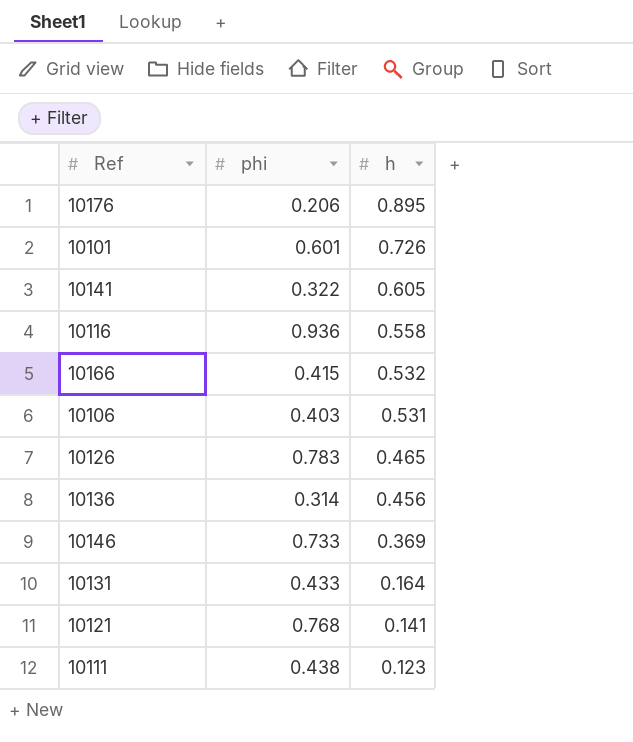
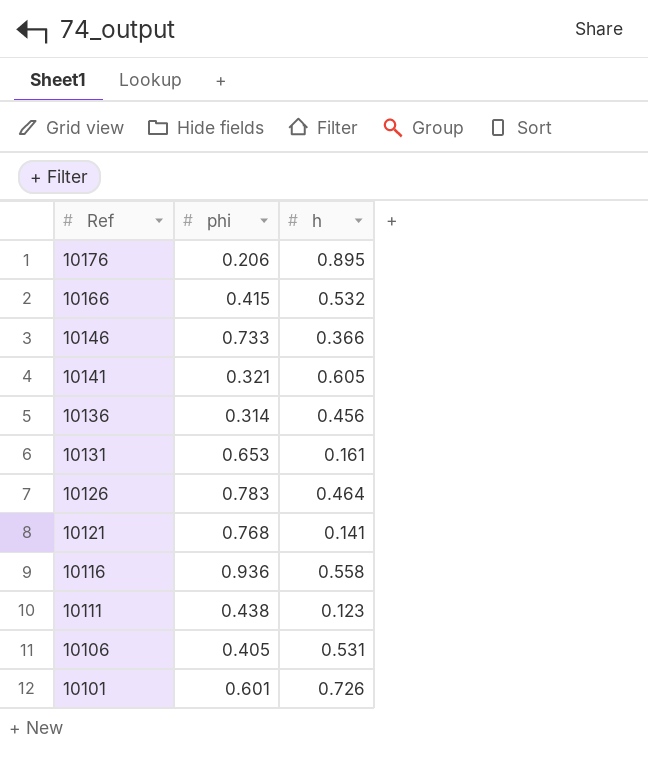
row order: h descending -> Ref descending
10146 | h: 0.369 -> 0.366
10141 | phi: 0.322 -> 0.321
10131 | phi: 0.433 -> 0.653
10131 | h: 0.164 -> 0.161
10126 | h: 0.465 -> 0.464
10106 | phi: 0.403 -> 0.405

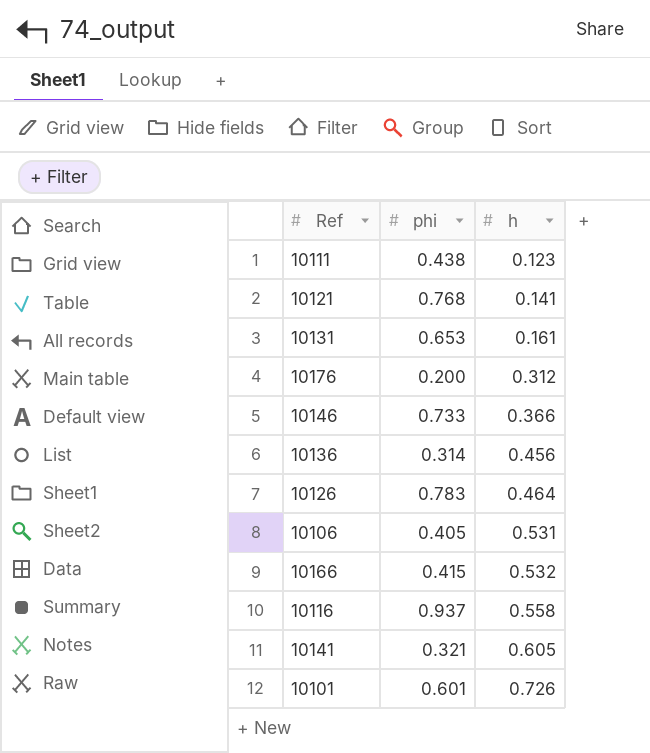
row order: Ref descending -> h ascending
10176 | phi: 0.206 -> 0.200
10176 | h: 0.895 -> 0.312
10116 | phi: 0.936 -> 0.937

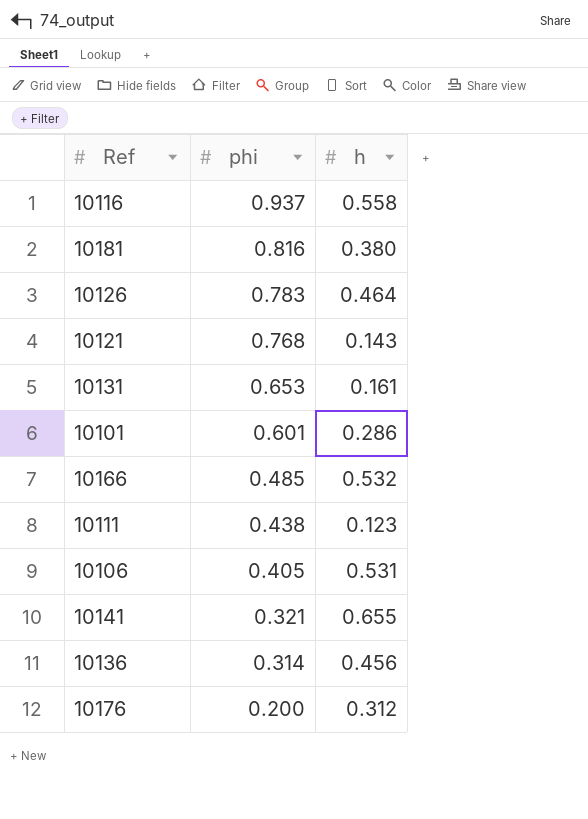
row order: h ascending -> phi descending
row 10146: 0.733 | 0.366 -> none
row 10181: none -> 0.816 | 0.380
10121 | h: 0.141 -> 0.143
10101 | h: 0.726 -> 0.286
10166 | phi: 0.415 -> 0.485
10141 | h: 0.605 -> 0.655

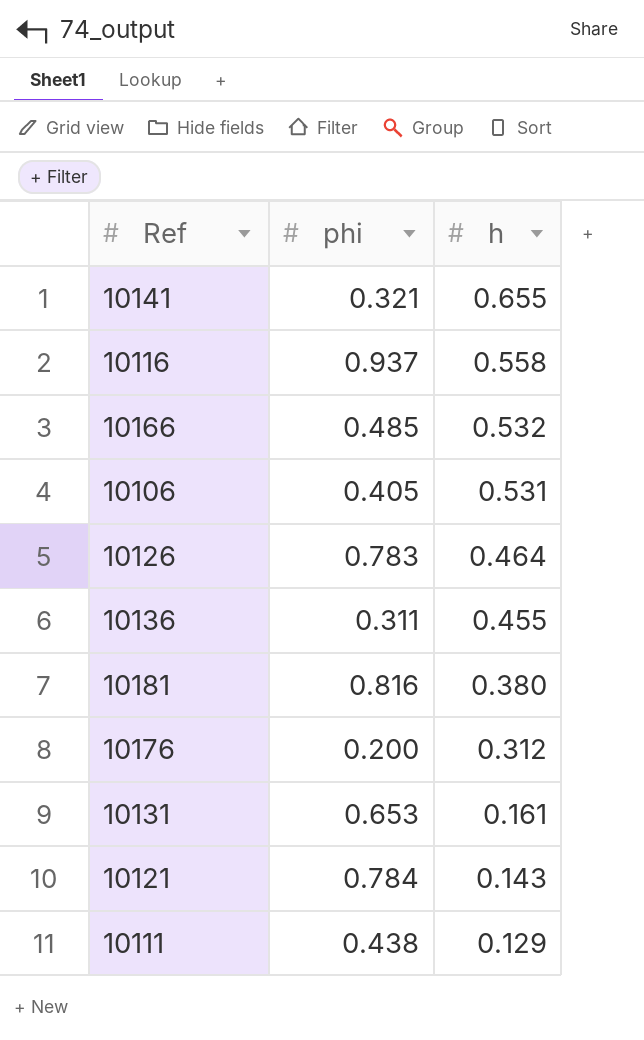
row order: phi descending -> h descending
row 10101: 0.601 | 0.286 -> none
10136 | phi: 0.314 -> 0.311
10136 | h: 0.456 -> 0.455
10121 | phi: 0.768 -> 0.784
10111 | h: 0.123 -> 0.129

